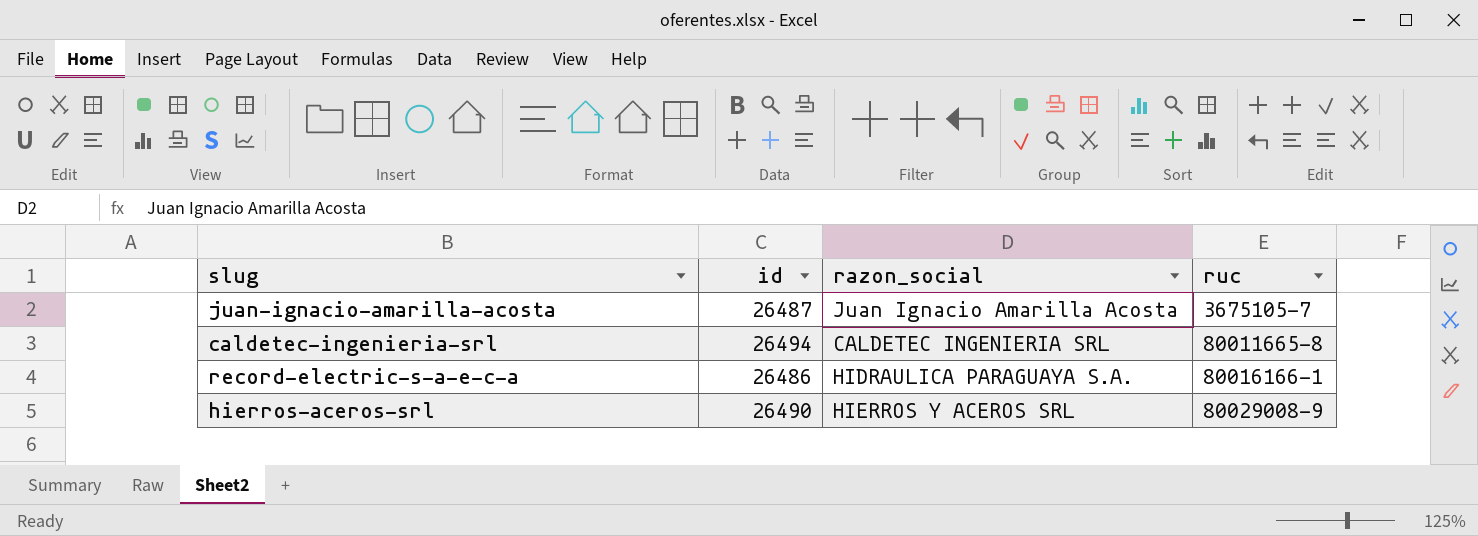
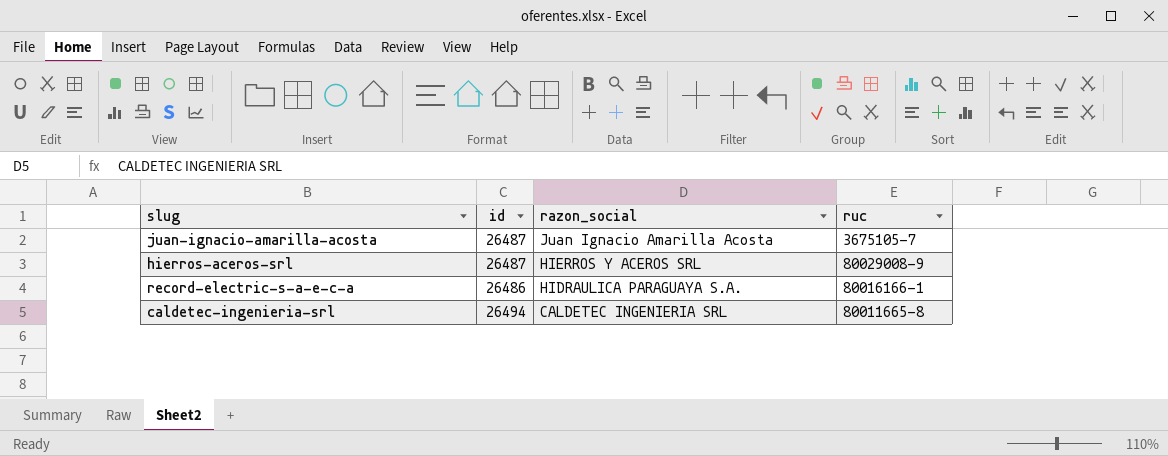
row order: ruc ascending -> razon_social descending
hierros-aceros-srl | id: 26490 -> 26487

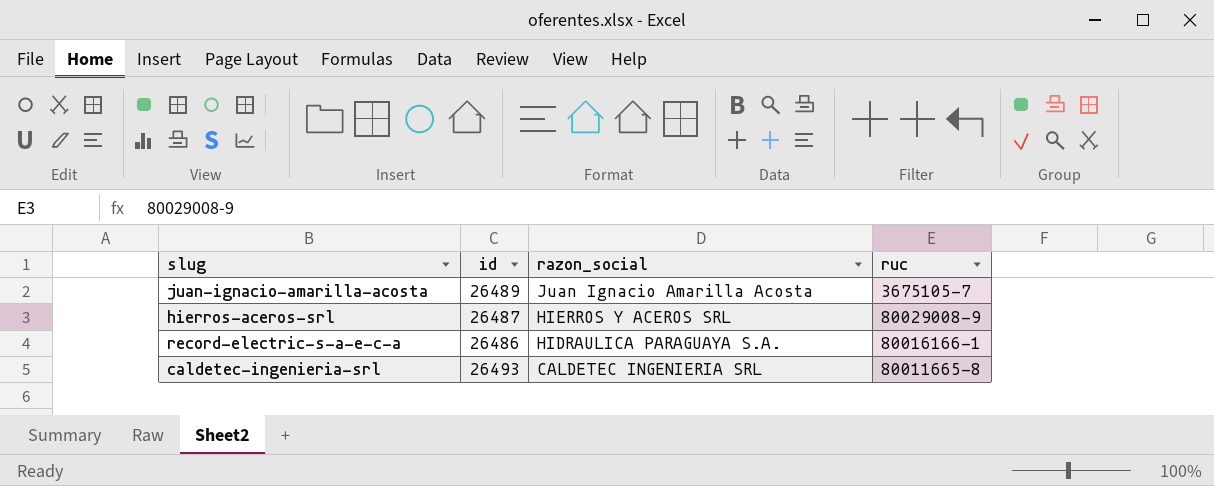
juan-ignacio-amarilla-acosta | id: 26487 -> 26489
caldetec-ingenieria-srl | id: 26494 -> 26493

